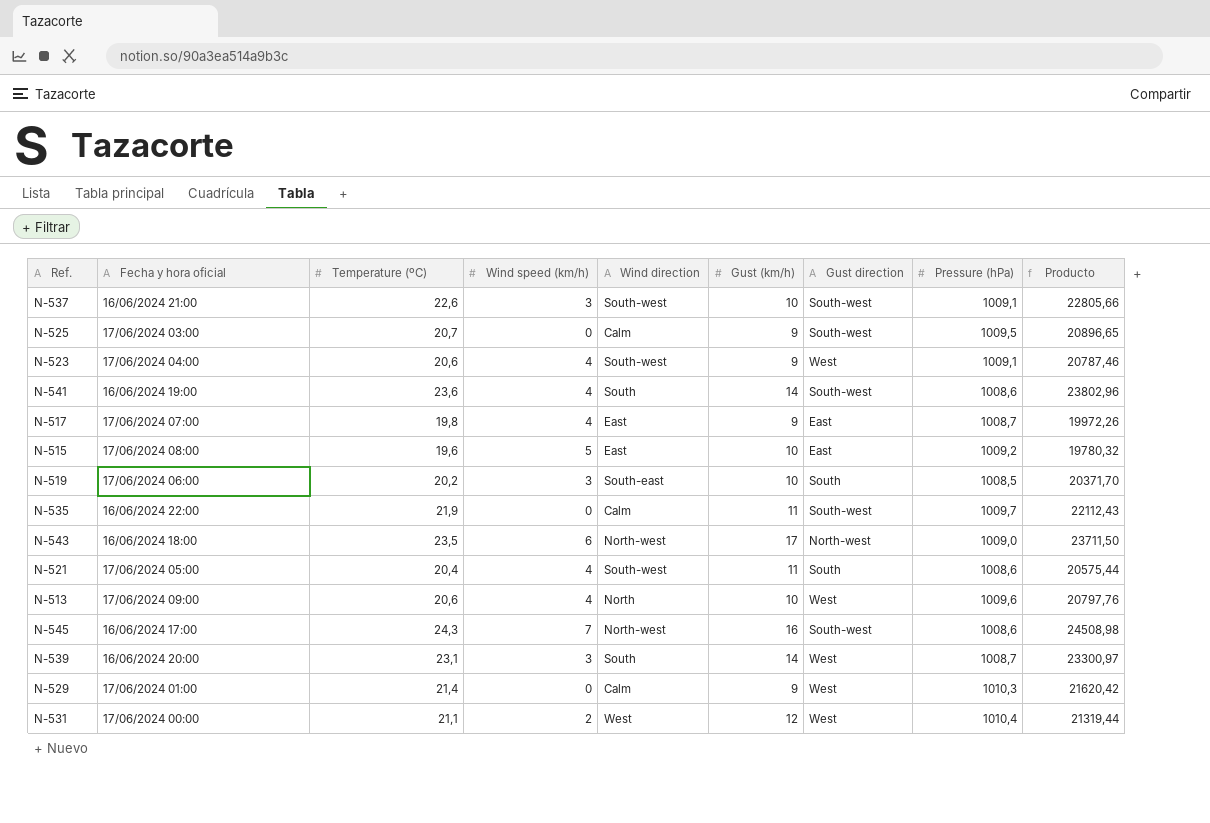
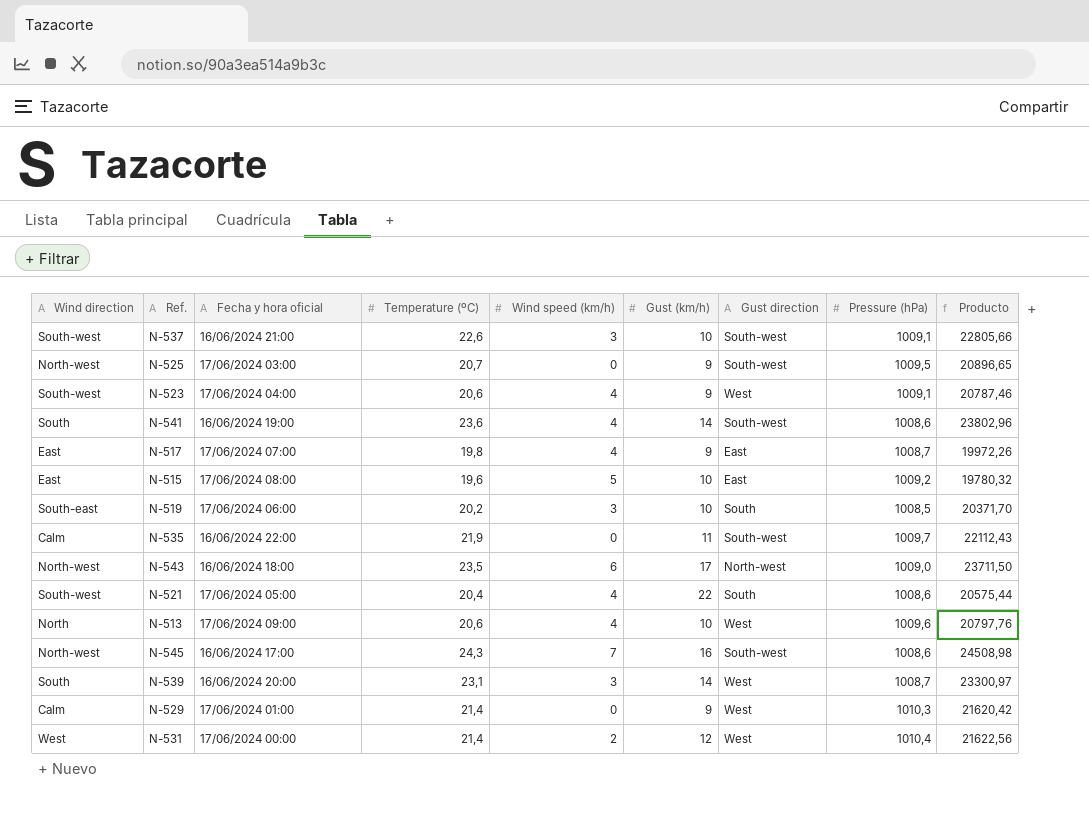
column Wind direction | position: 5 -> 1
N-525 | Wind direction: Calm -> North-west
N-521 | Gust (km/h): 11 -> 22
N-531 | Temperature (ºC): 21,1 -> 21,4
N-531 | Producto: 21319,44 -> 21622,56

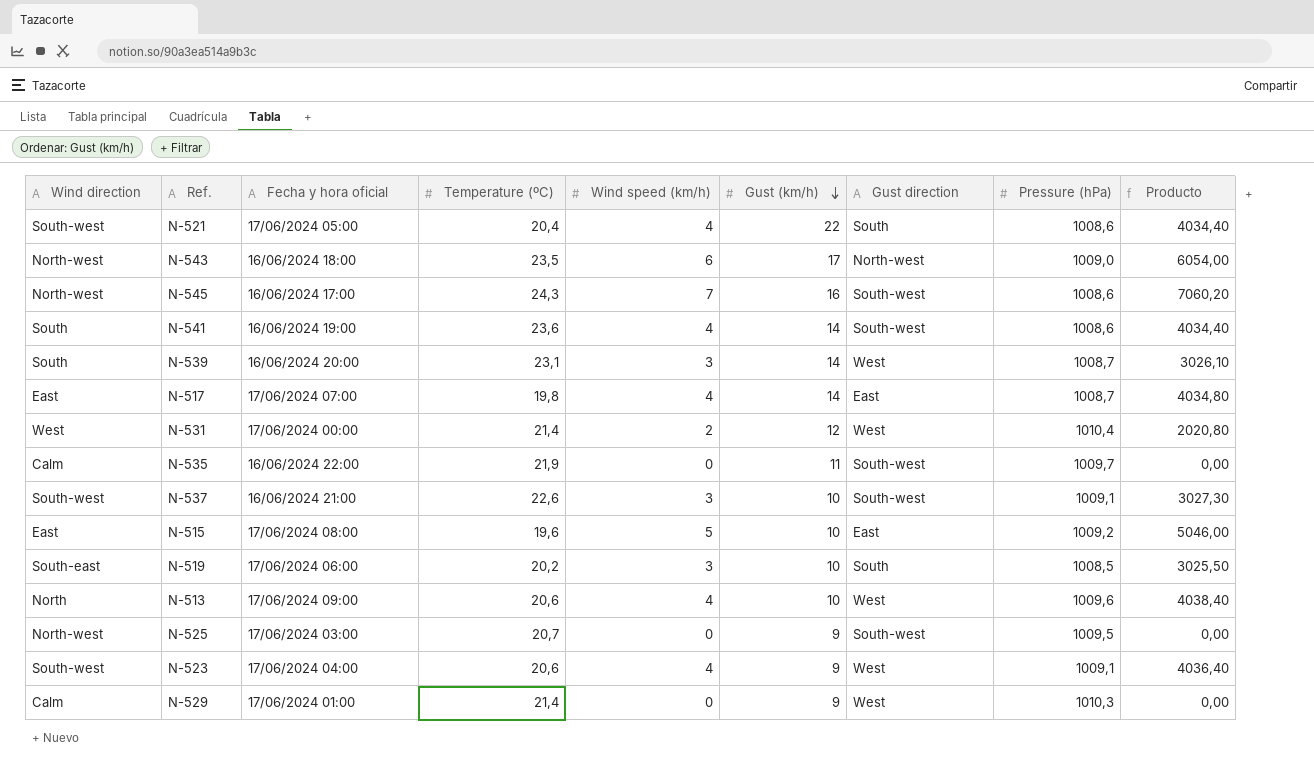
row order: none -> Gust (km/h) descending
column Producto | formula: [Temperature (ºC)] * [Pressure (hPa)] -> [Wind speed (km/h)] * [Pressure (hPa)]
N-517 | Gust (km/h): 9 -> 14

